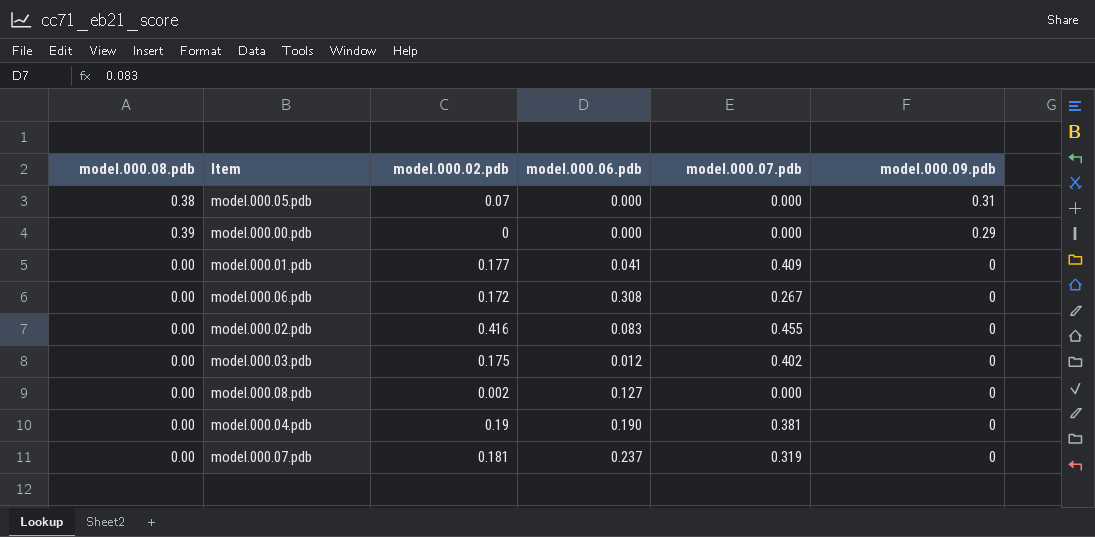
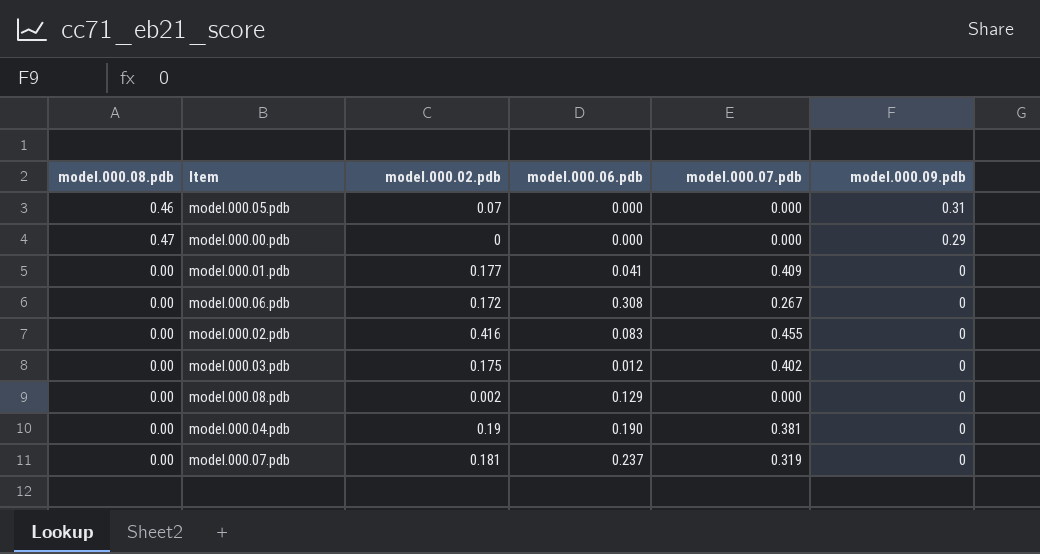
model.000.05.pdb | model.000.08.pdb: 0.38 -> 0.46
model.000.00.pdb | model.000.08.pdb: 0.39 -> 0.47
model.000.08.pdb | model.000.06.pdb: 0.127 -> 0.129

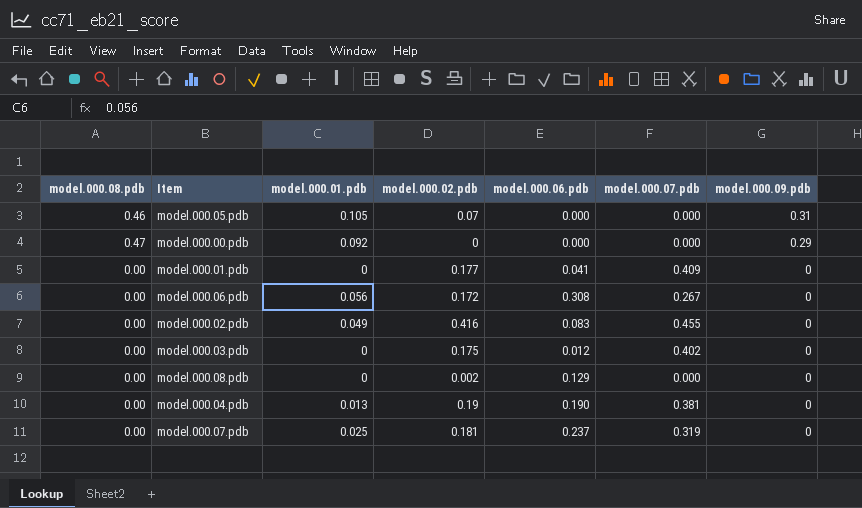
column model.000.01.pdb | position: none -> 3

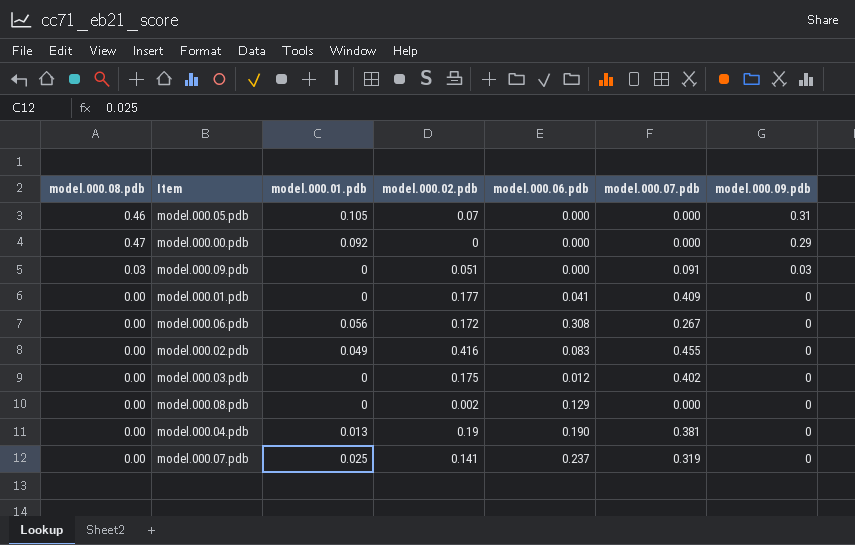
row model.000.09.pdb: none -> 0.03 | 0 | 0.051 | 0.000 | 0.091 | 0.03
model.000.07.pdb | model.000.02.pdb: 0.181 -> 0.141

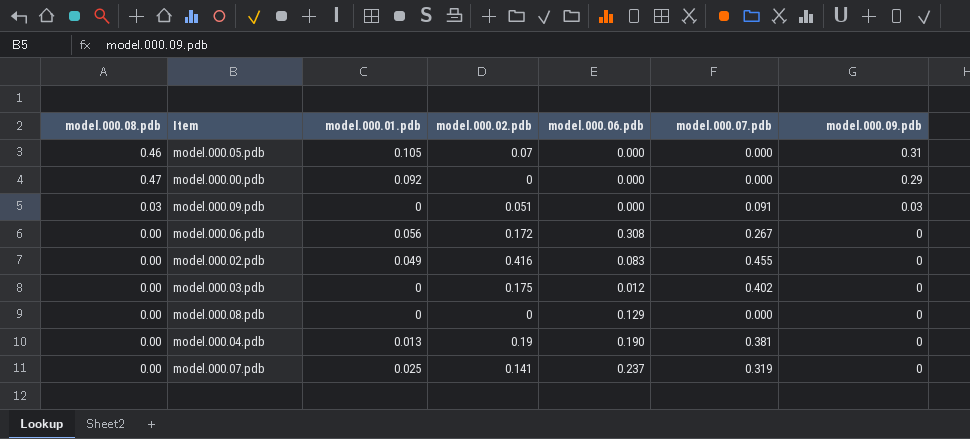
row model.000.01.pdb: 0.00 | 0 | 0.177 | 0.041 | 0.409 | 0 -> none
model.000.08.pdb | model.000.02.pdb: 0.002 -> 0

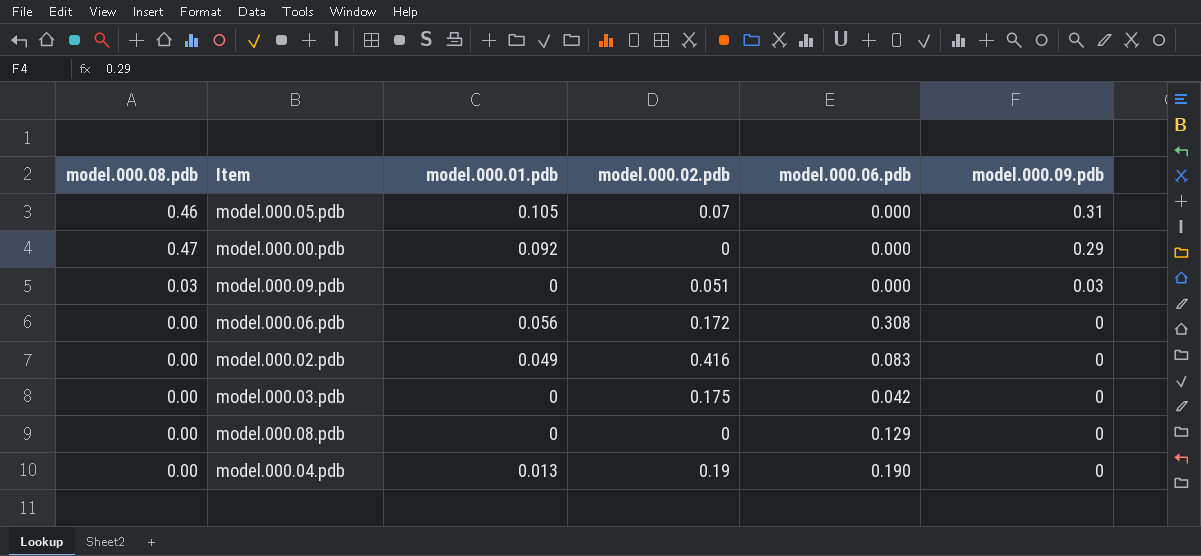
column model.000.07.pdb | position: 6 -> none
row model.000.07.pdb: 0.00 | 0.025 | 0.141 | 0.237 | 0.319 | 0 -> none
model.000.03.pdb | model.000.06.pdb: 0.012 -> 0.042

